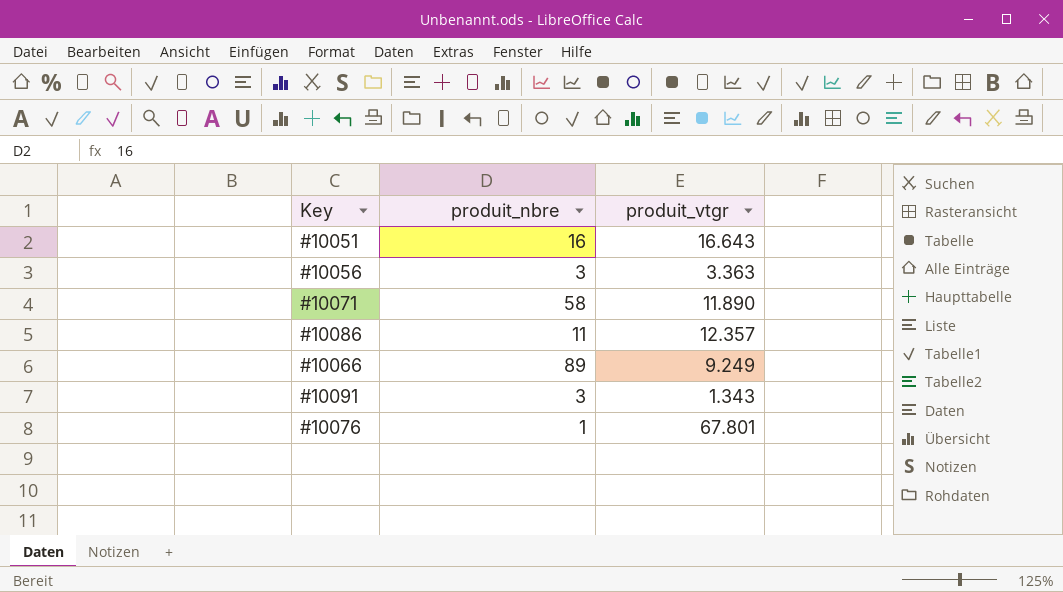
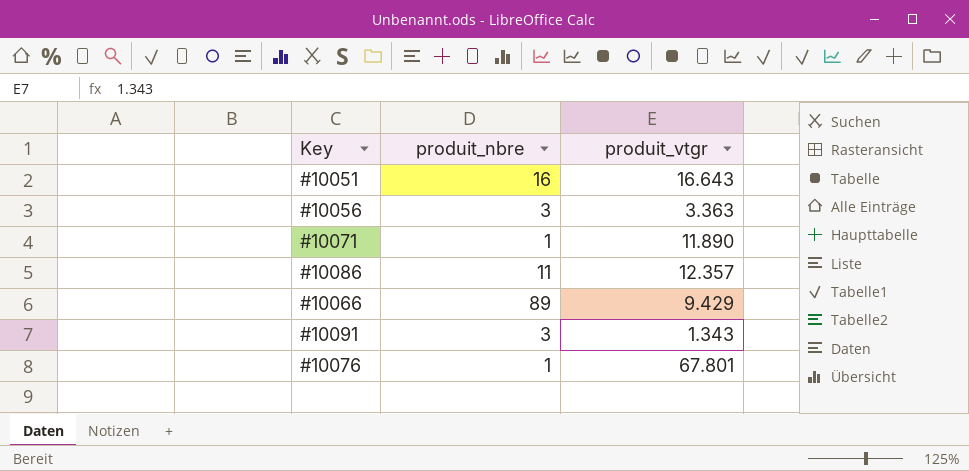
#10071 | produit_nbre: 58 -> 1
#10066 | produit_vtgr: 9.249 -> 9.429

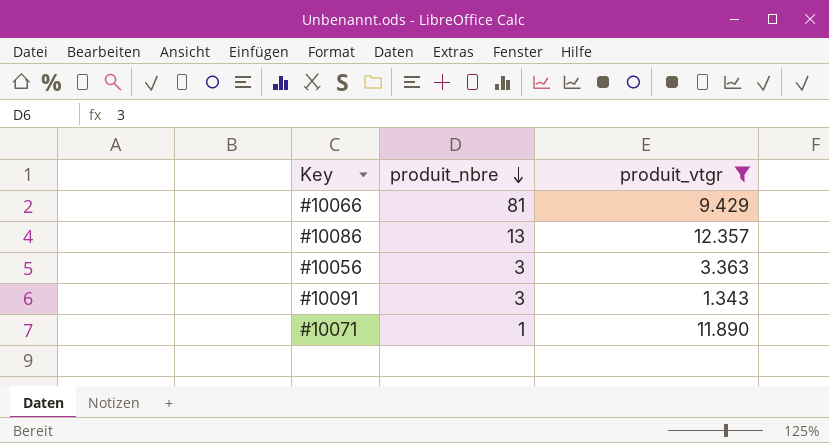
filter: none -> produit_vtgr <= 12.357
row order: none -> produit_nbre descending
#10066 | produit_nbre: 89 -> 81
#10086 | produit_nbre: 11 -> 13

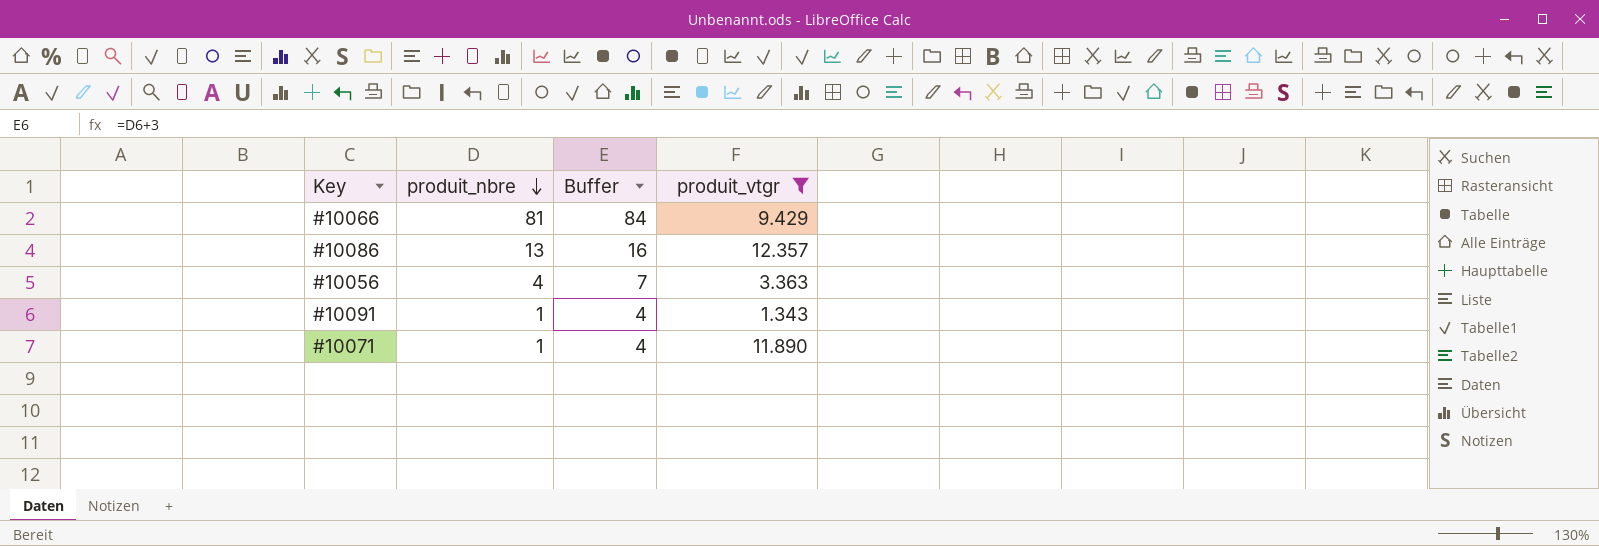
column Buffer | formula: none -> [produit_nbre] + 3
#10056 | produit_nbre: 3 -> 4
#10091 | produit_nbre: 3 -> 1

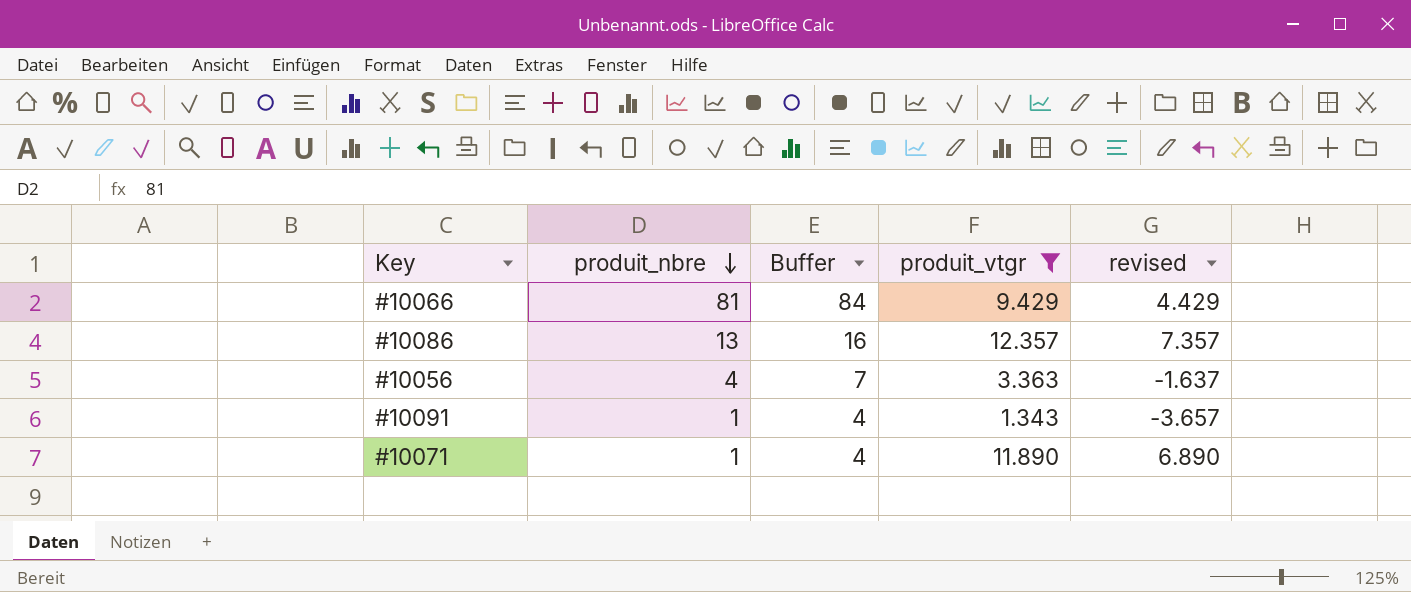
column revised | formula: none -> [produit_vtgr] - 5

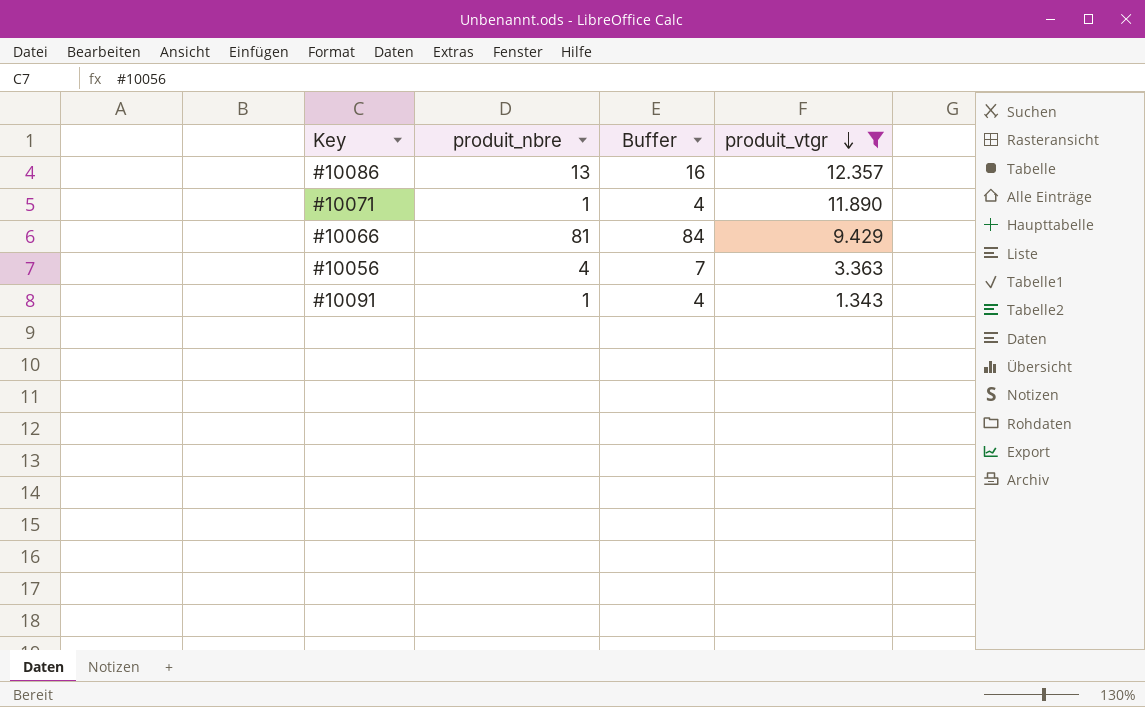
row order: produit_nbre descending -> produit_vtgr descending
column revised | formula: [produit_vtgr] - 5 -> none

